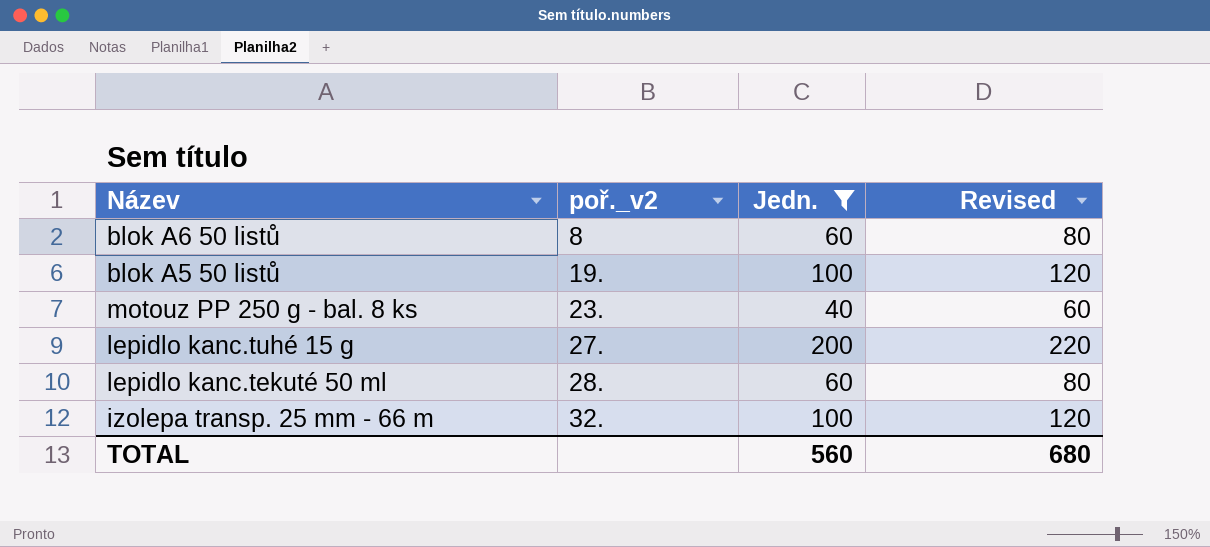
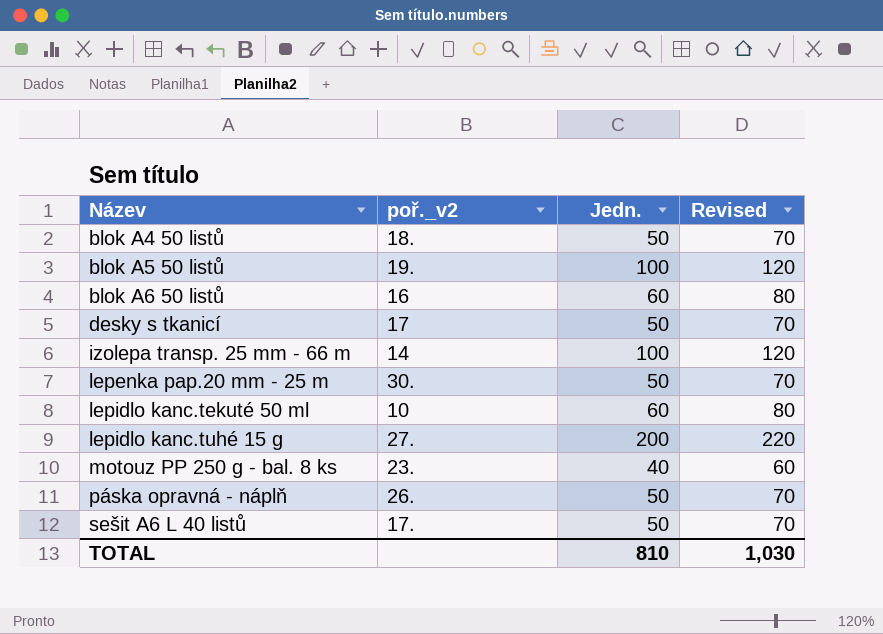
filter: Jedn. != 50 -> none
row order: poř._v2 ascending -> Název ascending
blok A6 50 listů | poř._v2: 8 -> 16
izolepa transp. 25 mm - 66 m | poř._v2: 32. -> 14
lepidlo kanc.tekuté 50 ml | poř._v2: 28. -> 10
TOTAL | Jedn.: 560 -> 810
TOTAL | Revised: 680 -> 1,030

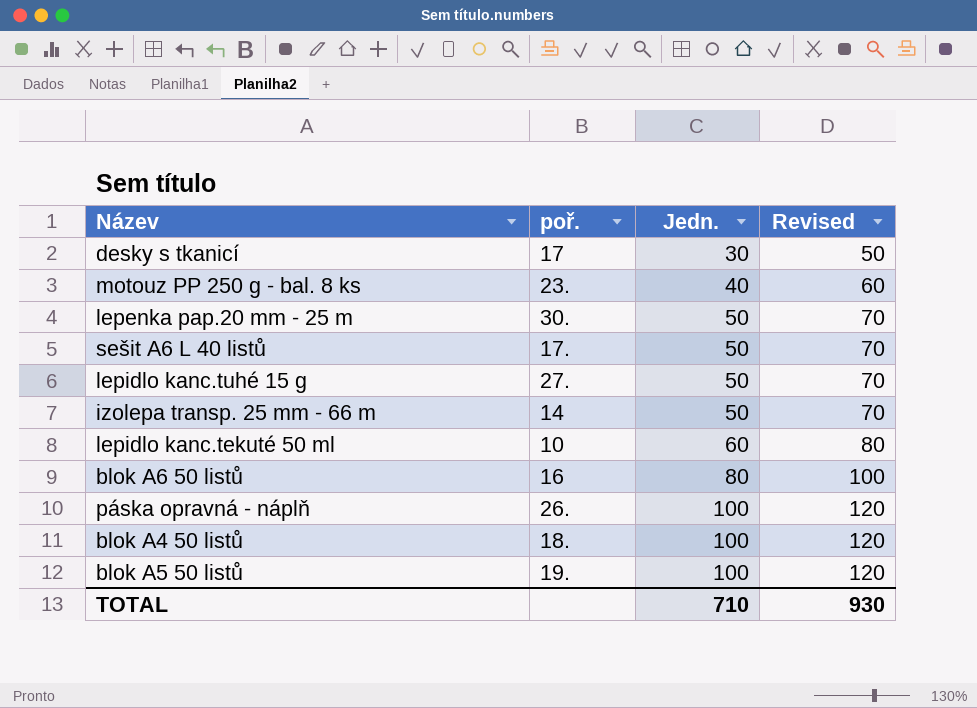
row order: Název ascending -> Jedn. ascending
column name: poř._v2 -> poř.
desky s tkanicí | Jedn.: 50 -> 30
desky s tkanicí | Revised: 70 -> 50
lepidlo kanc.tuhé 15 g | Jedn.: 200 -> 50
lepidlo kanc.tuhé 15 g | Revised: 220 -> 70
izolepa transp. 25 mm - 66 m | Jedn.: 100 -> 50
izolepa transp. 25 mm - 66 m | Revised: 120 -> 70
blok A6 50 listů | Jedn.: 60 -> 80
blok A6 50 listů | Revised: 80 -> 100
páska opravná - náplň | Jedn.: 50 -> 100
páska opravná - náplň | Revised: 70 -> 120
blok A4 50 listů | Jedn.: 50 -> 100
blok A4 50 listů | Revised: 70 -> 120
TOTAL | Jedn.: 810 -> 710
TOTAL | Revised: 1,030 -> 930

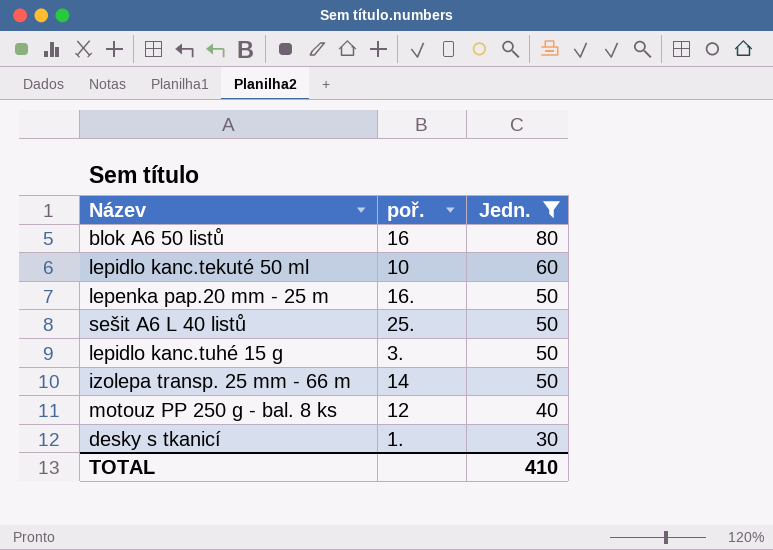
filter: none -> Jedn. != 100
row order: Jedn. ascending -> Jedn. descending
column Revised | formula: [Jedn.] + 20 -> none
lepenka pap.20 mm - 25 m | poř.: 30. -> 16.
sešit A6 L 40 listů | poř.: 17. -> 25.
lepidlo kanc.tuhé 15 g | poř.: 27. -> 3.
motouz PP 250 g - bal. 8 ks | poř.: 23. -> 12
desky s tkanicí | poř.: 17 -> 1.
TOTAL | Jedn.: 710 -> 410

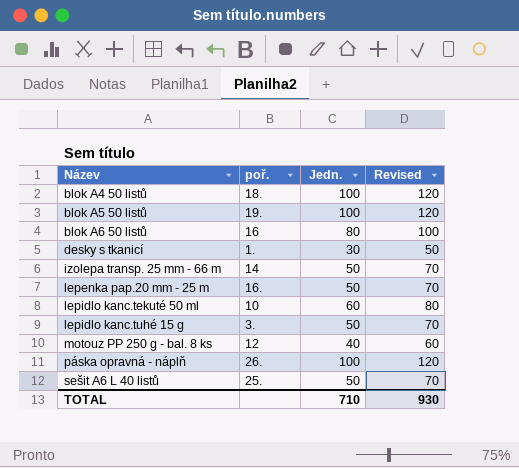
filter: Jedn. != 100 -> none
row order: Jedn. descending -> Název ascending
column Revised | formula: none -> [Jedn.] + 20
TOTAL | Jedn.: 410 -> 710

